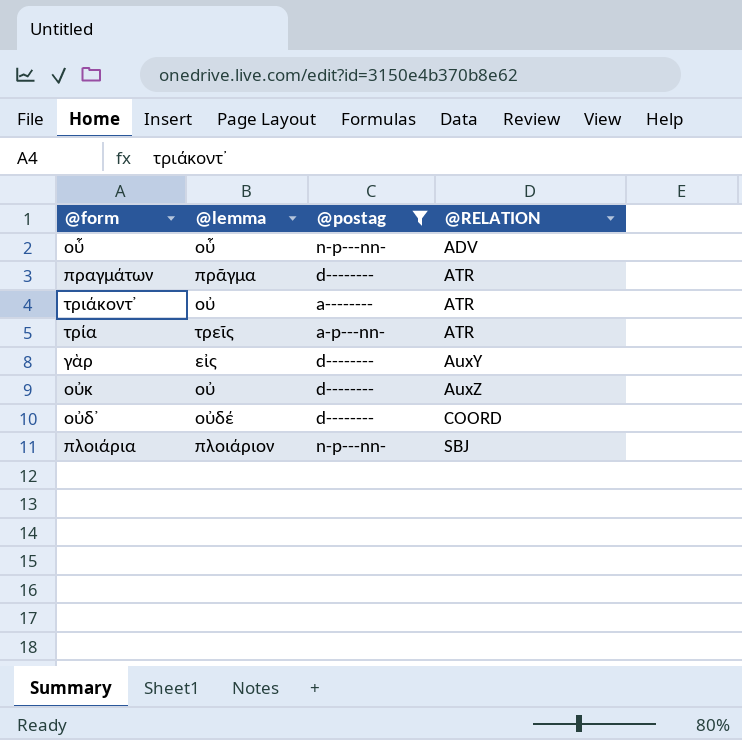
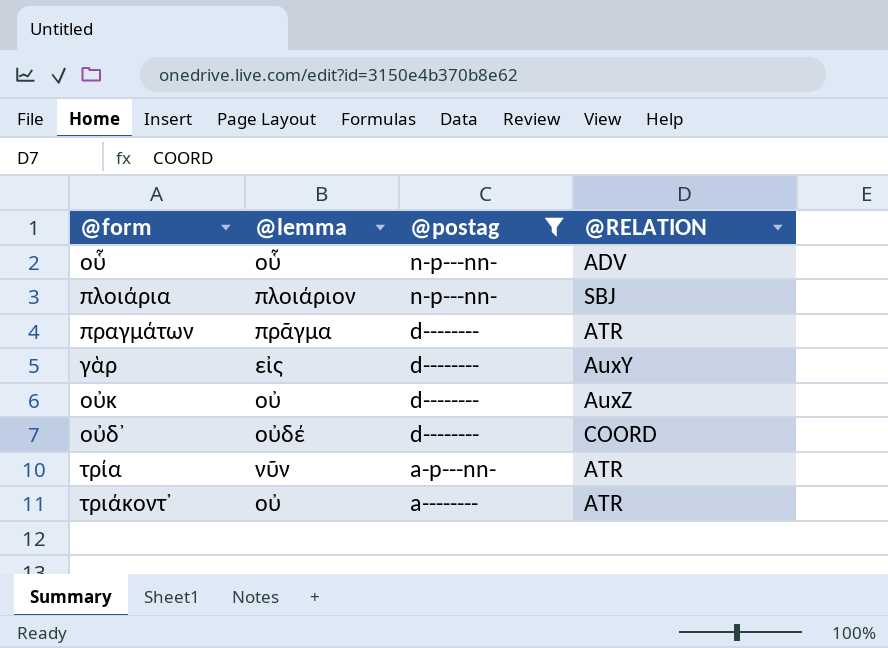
row order: @RELATION ascending -> @postag descending
τρία | @lemma: τρεῖς -> νῦν

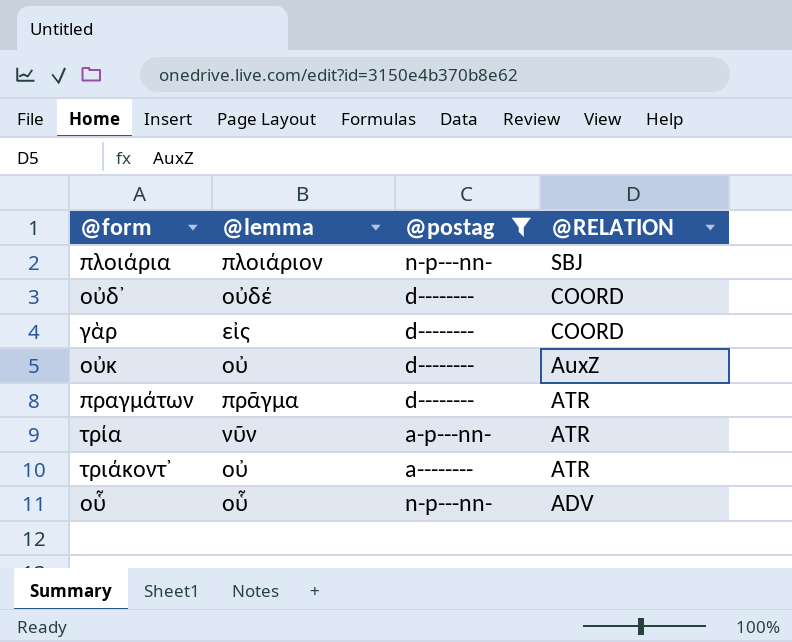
row order: @postag descending -> @RELATION descending
γὰρ | @RELATION: AuxY -> COORD

